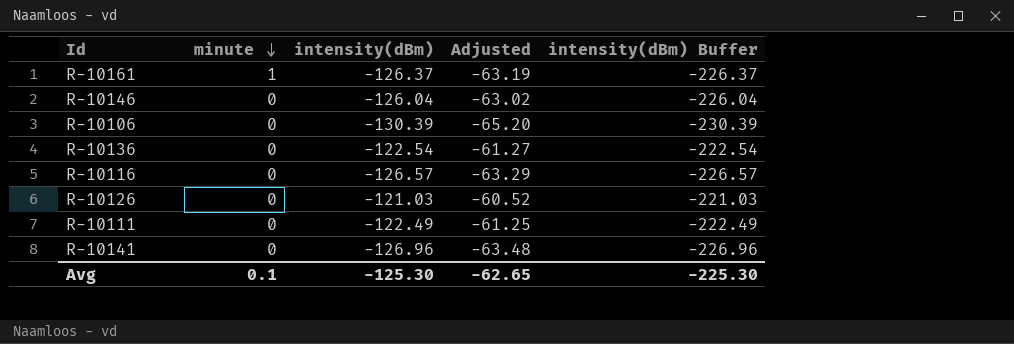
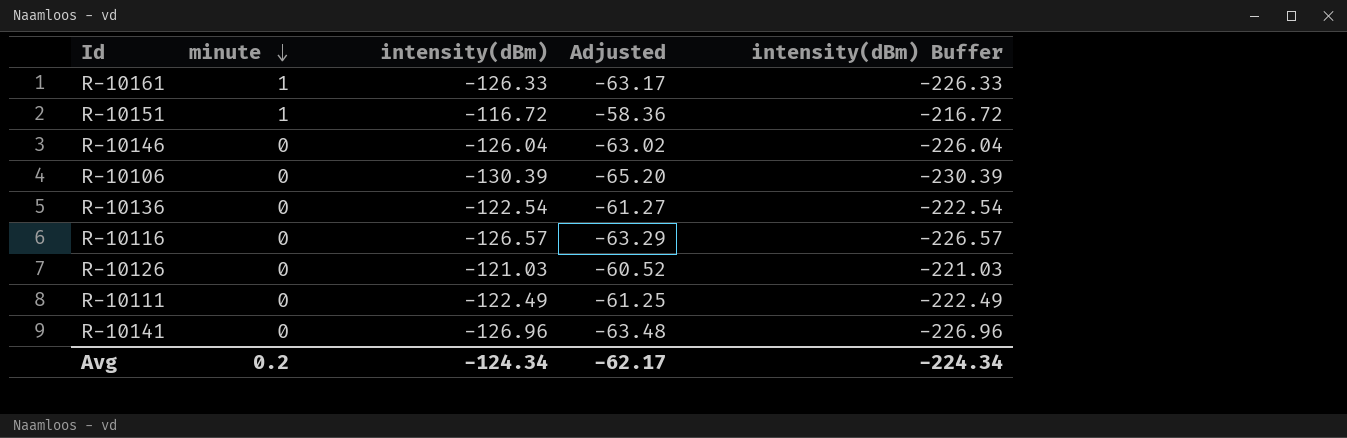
R-10161 | intensity(dBm): -126.37 -> -126.33
R-10161 | Adjusted: -63.19 -> -63.17
R-10161 | intensity(dBm) Buffer: -226.37 -> -226.33
row R-10151: none -> 1 | -116.72 | -58.36 | -216.72
Avg | minute: 0.1 -> 0.2
Avg | intensity(dBm): -125.30 -> -124.34
Avg | Adjusted: -62.65 -> -62.17
Avg | intensity(dBm) Buffer: -225.30 -> -224.34

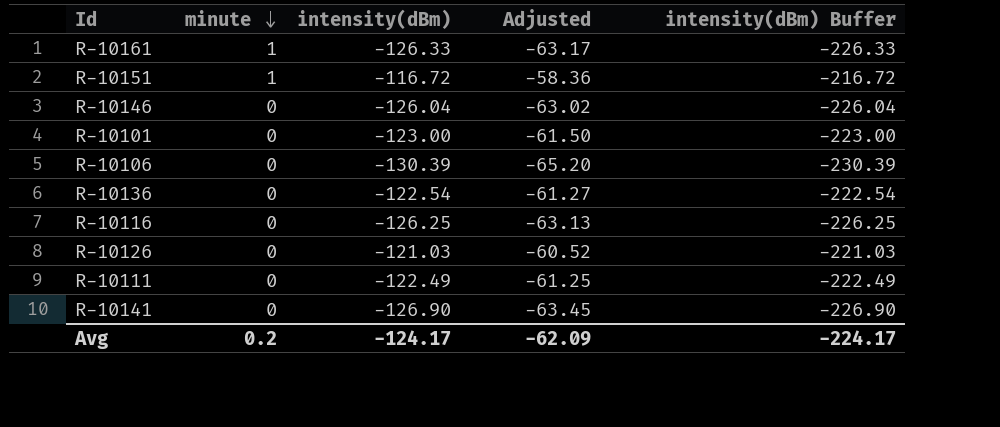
row R-10101: none -> 0 | -123.00 | -61.50 | -223.00
R-10116 | intensity(dBm): -126.57 -> -126.25
R-10116 | Adjusted: -63.29 -> -63.13
R-10116 | intensity(dBm) Buffer: -226.57 -> -226.25
R-10141 | intensity(dBm): -126.96 -> -126.90
R-10141 | Adjusted: -63.48 -> -63.45
R-10141 | intensity(dBm) Buffer: -226.96 -> -226.90
Avg | intensity(dBm): -124.34 -> -124.17
Avg | Adjusted: -62.17 -> -62.09
Avg | intensity(dBm) Buffer: -224.34 -> -224.17

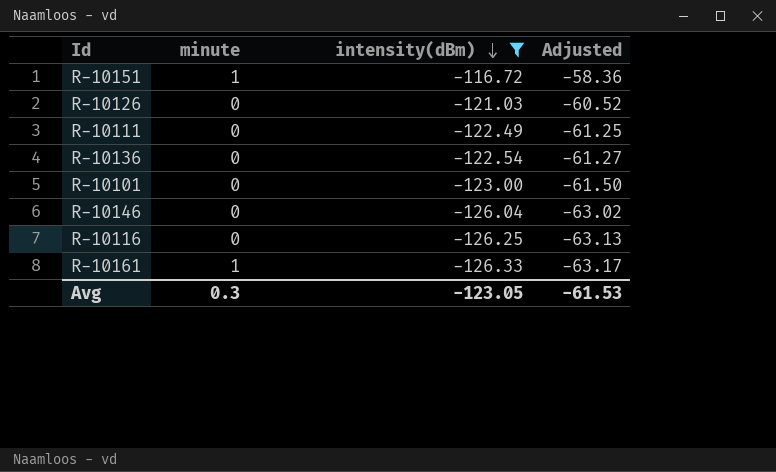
filter: none -> intensity(dBm) >= -126.33
row order: minute descending -> intensity(dBm) descending
column intensity(dBm) Buffer | formula: [intensity(dBm)] - 100 -> none
Avg | minute: 0.2 -> 0.3
Avg | intensity(dBm): -124.17 -> -123.05
Avg | Adjusted: -62.09 -> -61.53

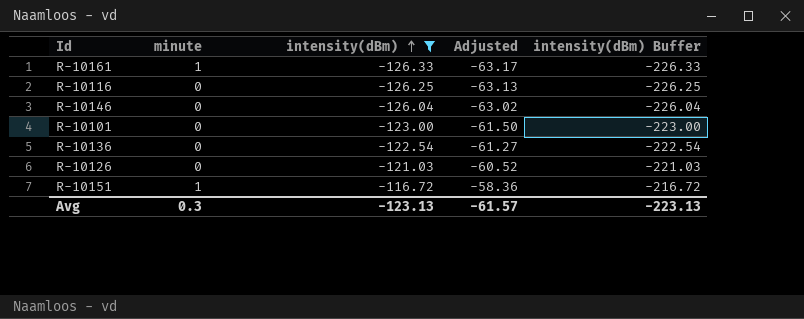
row order: intensity(dBm) descending -> intensity(dBm) ascending
column intensity(dBm) Buffer | formula: none -> [intensity(dBm)] - 100
row R-10111: 0 | -122.49 | -61.25 -> none
Avg | intensity(dBm): -123.05 -> -123.13
Avg | Adjusted: -61.53 -> -61.57

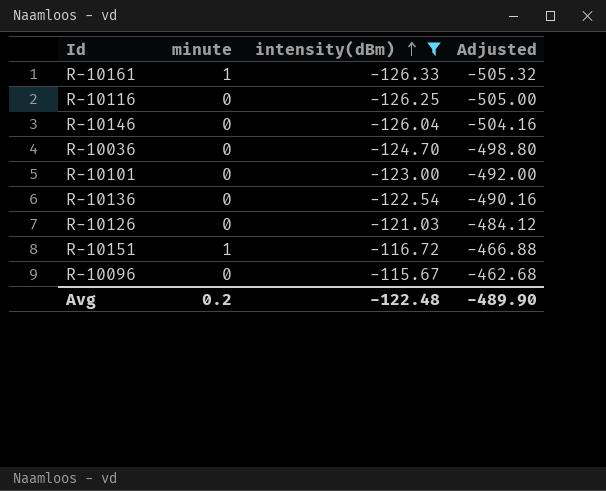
column intensity(dBm) Buffer | formula: [intensity(dBm)] - 100 -> none
column Adjusted | formula: [intensity(dBm)] * 0.5 -> [intensity(dBm)] * 4
row R-10036: none -> 0 | -124.70 | -498.80
row R-10096: none -> 0 | -115.67 | -462.68
Avg | minute: 0.3 -> 0.2
Avg | intensity(dBm): -123.13 -> -122.48
Avg | Adjusted: -61.57 -> -489.90

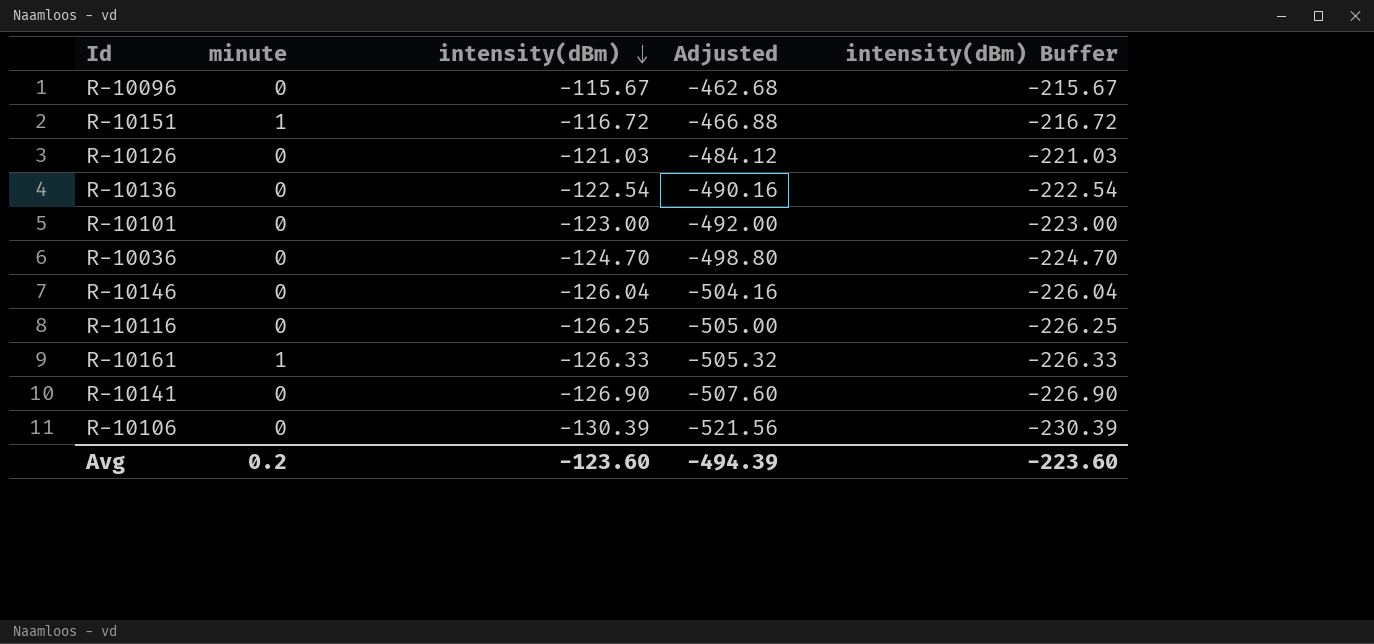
filter: intensity(dBm) >= -126.33 -> none
row order: intensity(dBm) ascending -> intensity(dBm) descending
column intensity(dBm) Buffer | formula: none -> [intensity(dBm)] - 100
Avg | intensity(dBm): -122.48 -> -123.60
Avg | Adjusted: -489.90 -> -494.39

